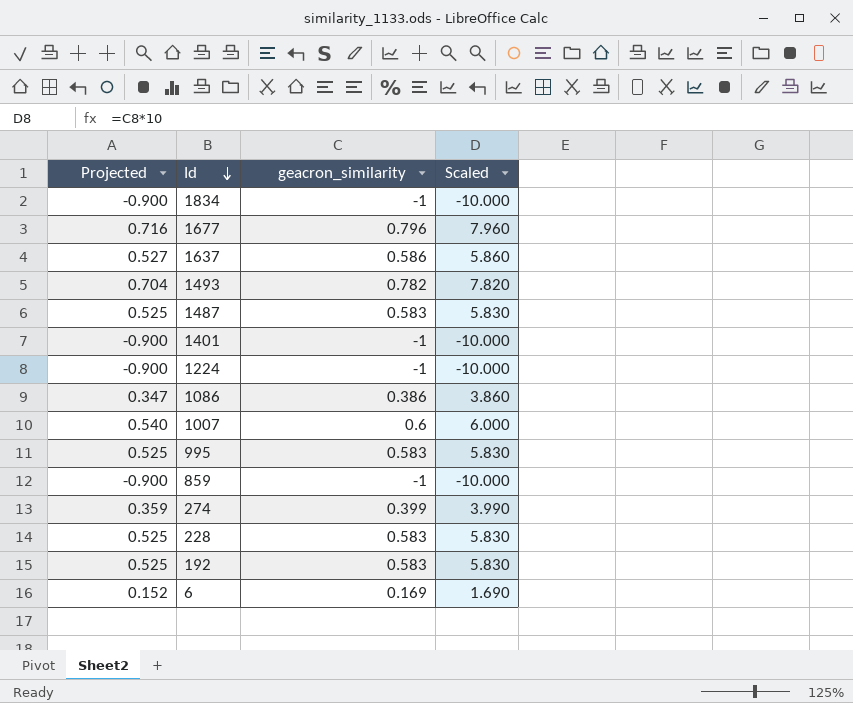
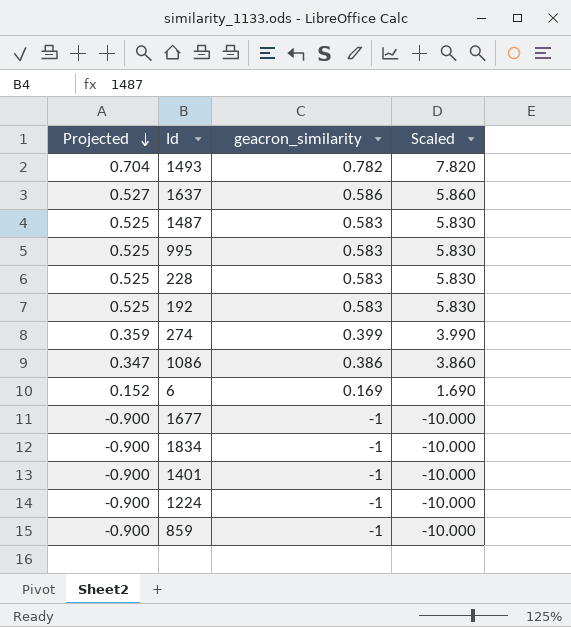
row order: Id descending -> Projected descending
row 1007: 0.540 | 0.6 | 6.000 -> none
1677 | Projected: 0.716 -> -0.900
1677 | geacron_similarity: 0.796 -> -1
1677 | Scaled: 7.960 -> -10.000

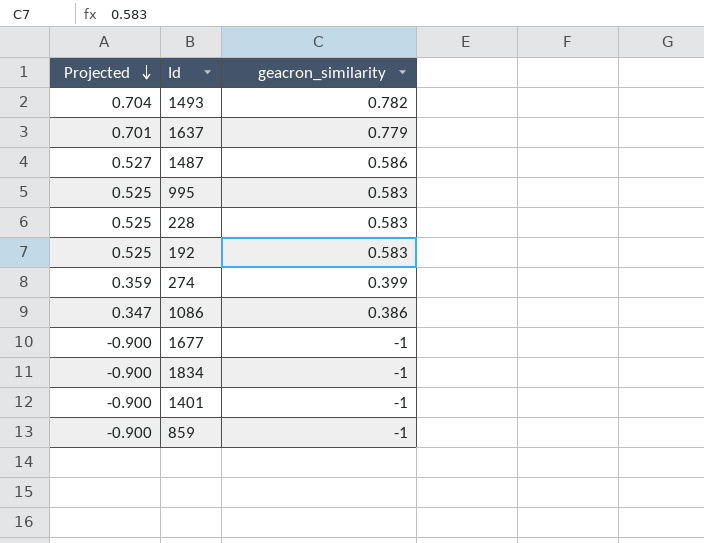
column Scaled | formula: [geacron_similarity] * 10 -> none
row 6: 0.152 | 0.169 | 1.690 -> none
row 1224: -0.900 | -1 | -10.000 -> none
1637 | Projected: 0.527 -> 0.701
1637 | geacron_similarity: 0.586 -> 0.779
1487 | Projected: 0.525 -> 0.527
1487 | geacron_similarity: 0.583 -> 0.586

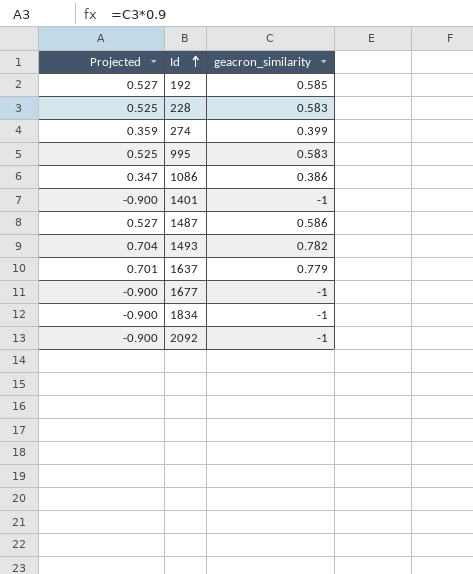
row order: Projected descending -> Id ascending
row 859: -0.900 | -1 -> none
192 | Projected: 0.525 -> 0.527
192 | geacron_similarity: 0.583 -> 0.585
row 2092: none -> -0.900 | -1

